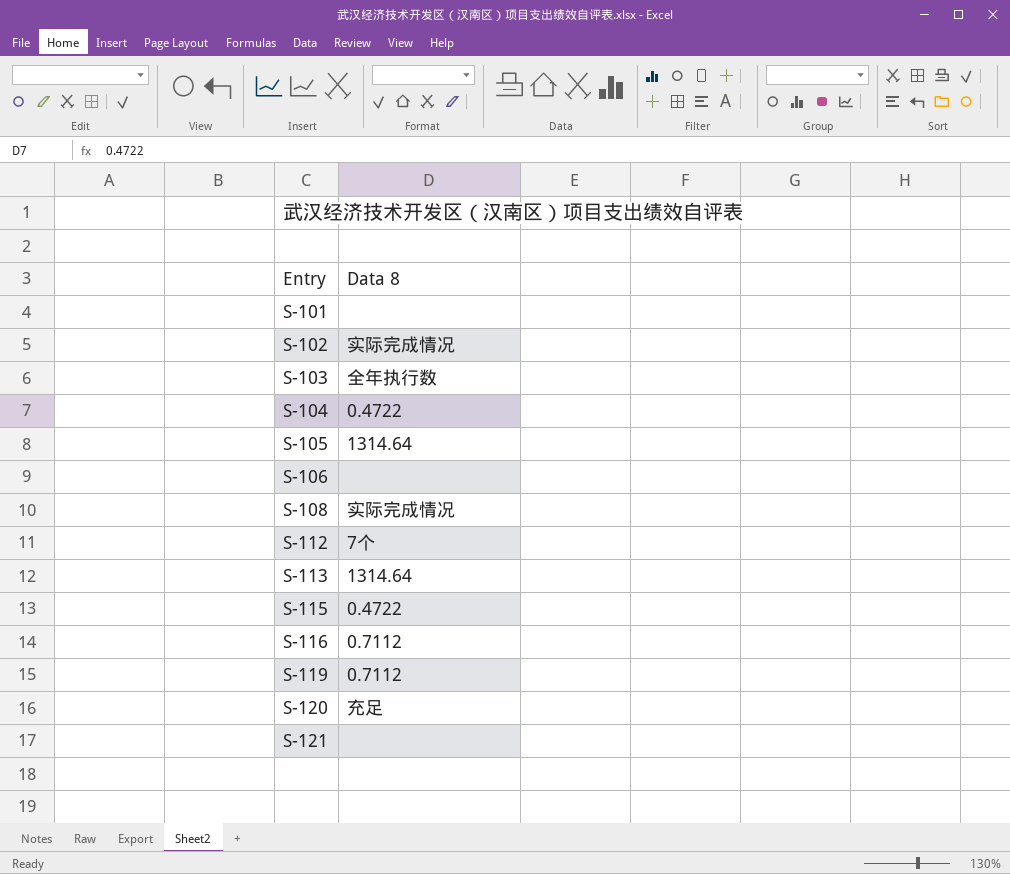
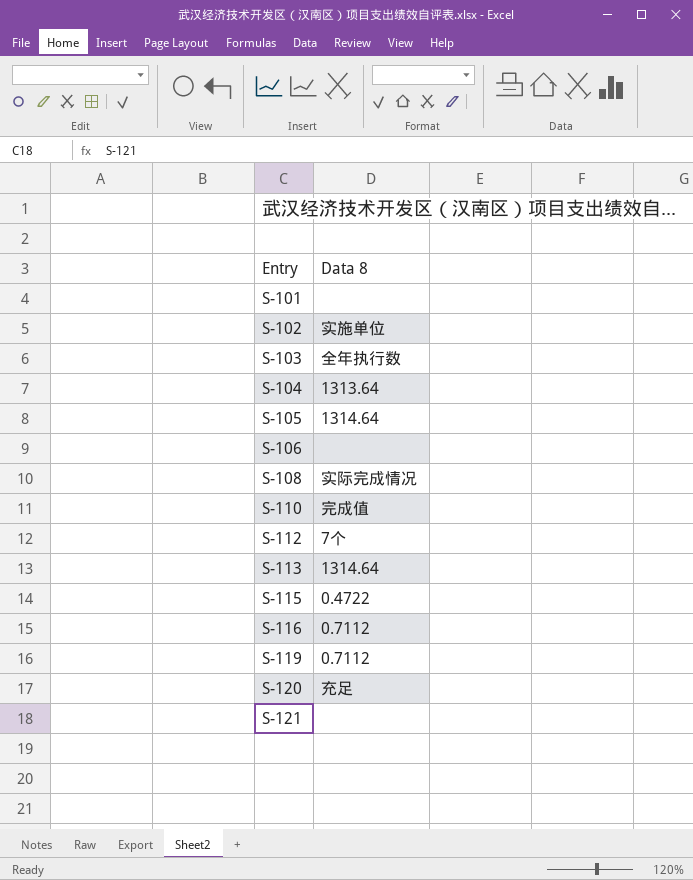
S-102 | Data 8: 实际完成情况 -> 实施单位
S-104 | Data 8: 0.4722 -> 1313.64
row S-110: none -> 完成值

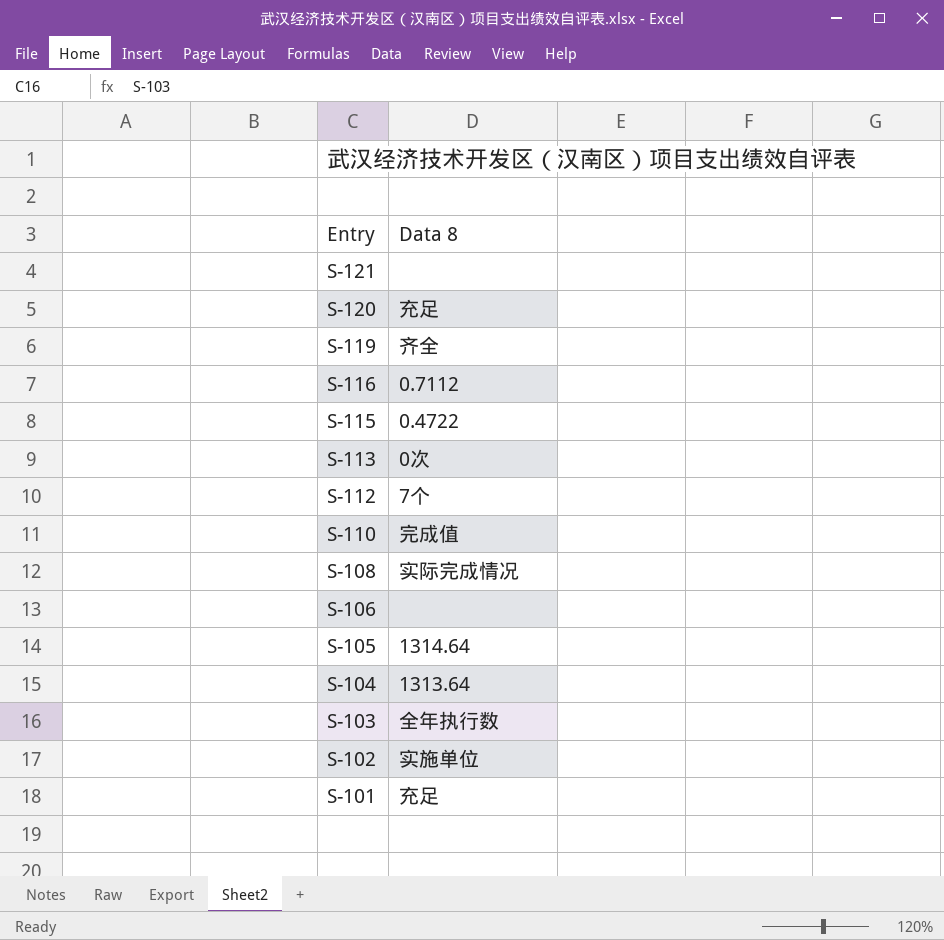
row order: Entry ascending -> Entry descending
S-119 | Data 8: 0.7112 -> 齐全
S-113 | Data 8: 1314.64 -> 0次
S-101 | Data 8: none -> 充足

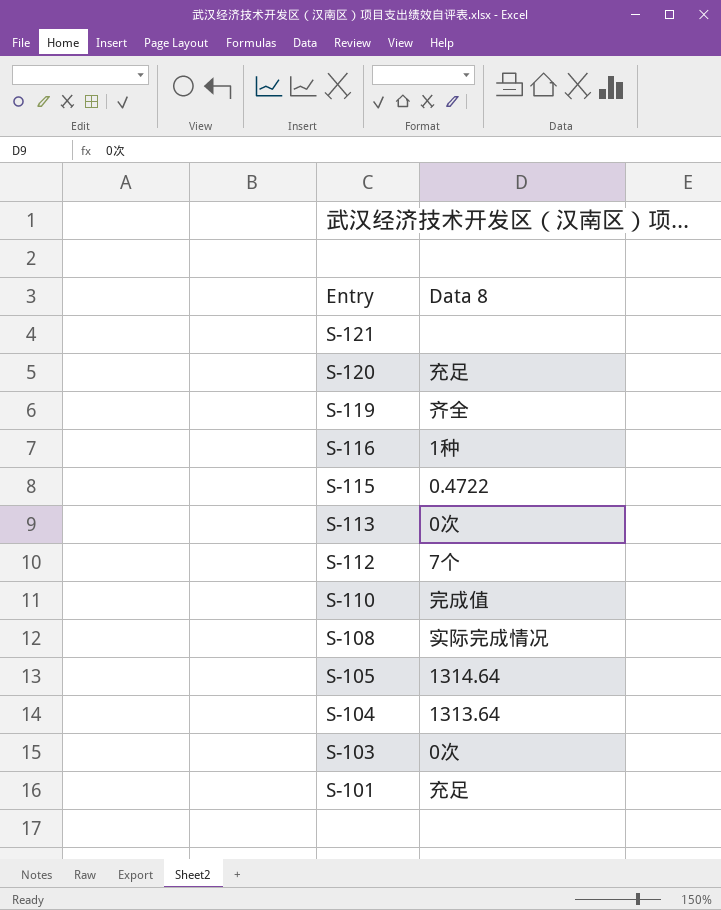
row S-106: none -> none
row S-102: 实施单位 -> none
S-116 | Data 8: 0.7112 -> 1种
S-103 | Data 8: 全年执行数 -> 0次

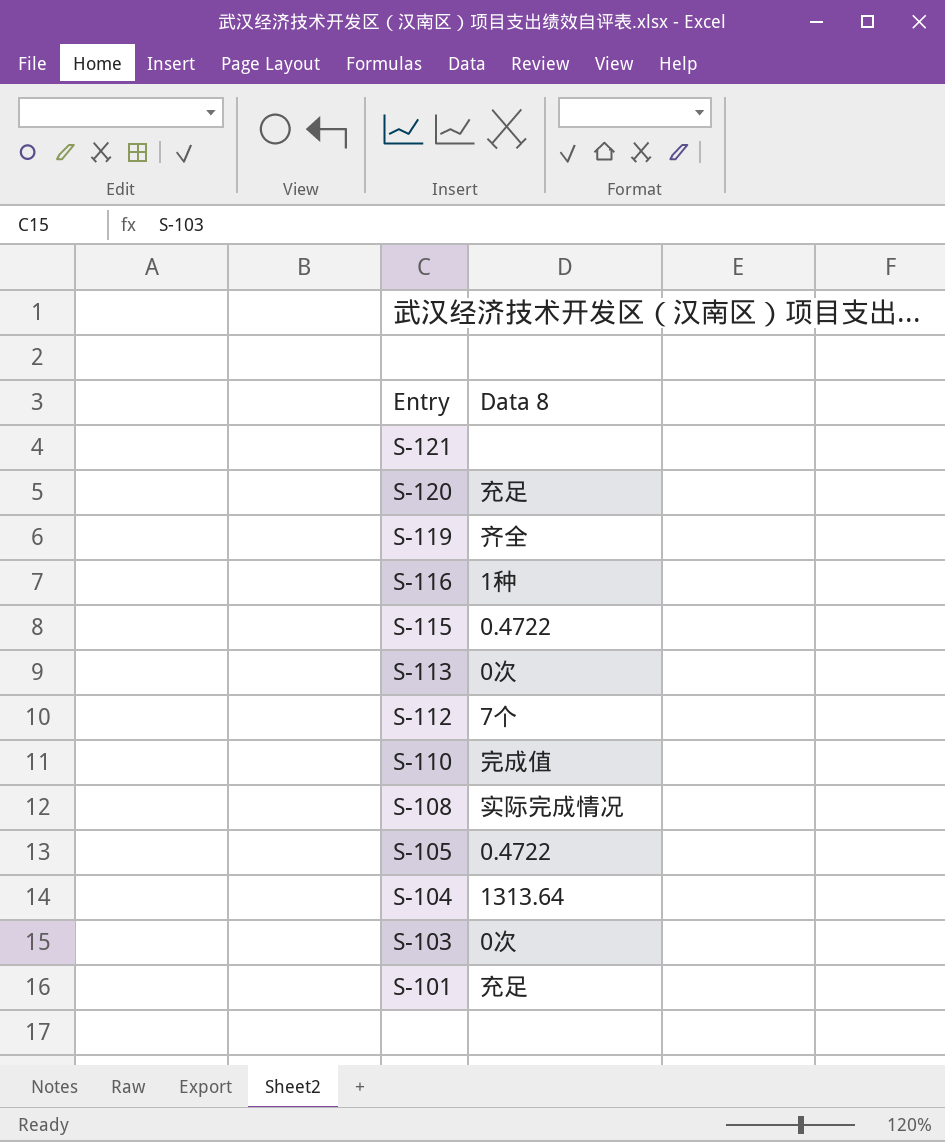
S-105 | Data 8: 1314.64 -> 0.4722

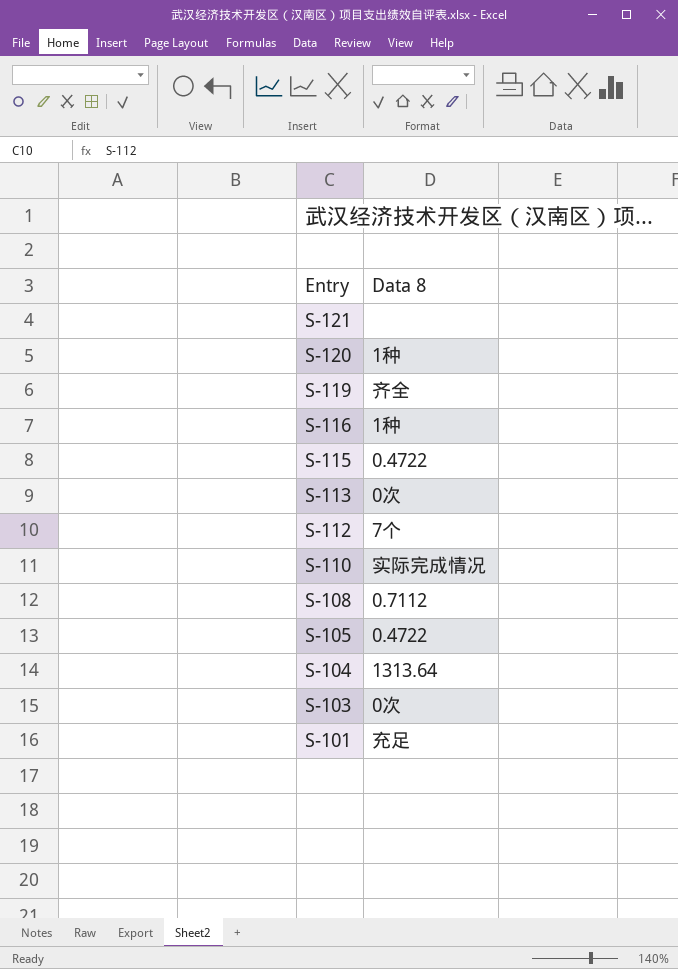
S-120 | Data 8: 充足 -> 1种
S-110 | Data 8: 完成值 -> 实际完成情况
S-108 | Data 8: 实际完成情况 -> 0.7112

